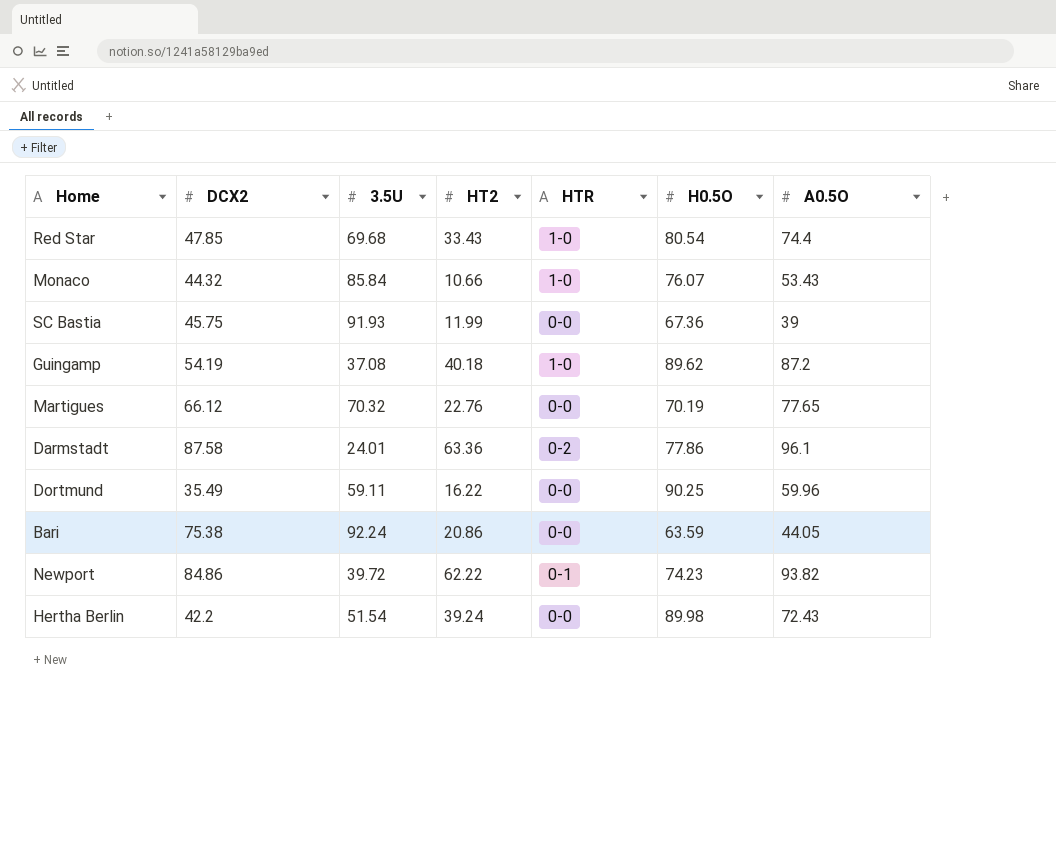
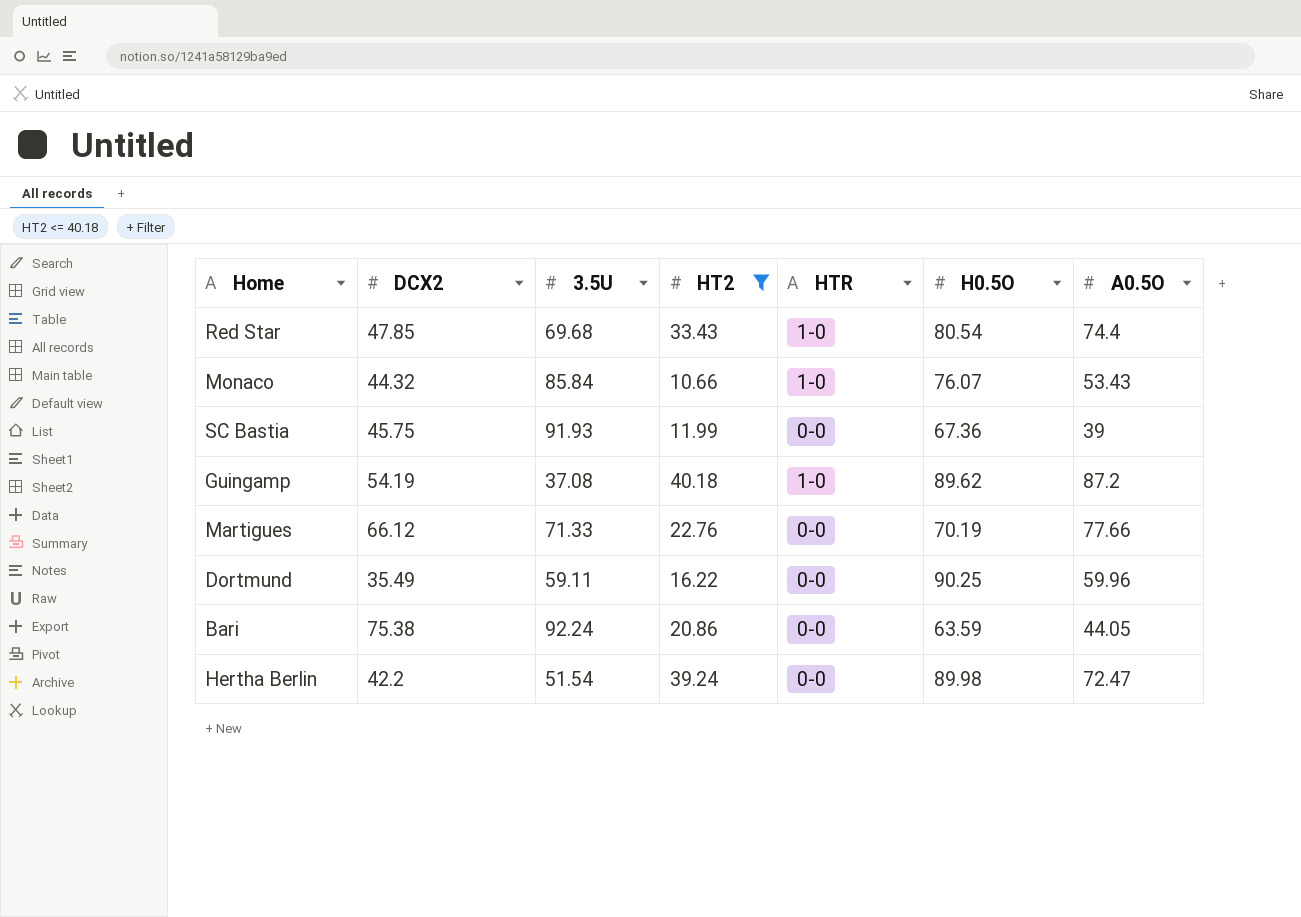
filter: none -> HT2 <= 40.18
Martigues | 3.5U: 70.32 -> 71.33
Martigues | A0.5O: 77.65 -> 77.66
Hertha Berlin | A0.5O: 72.43 -> 72.47

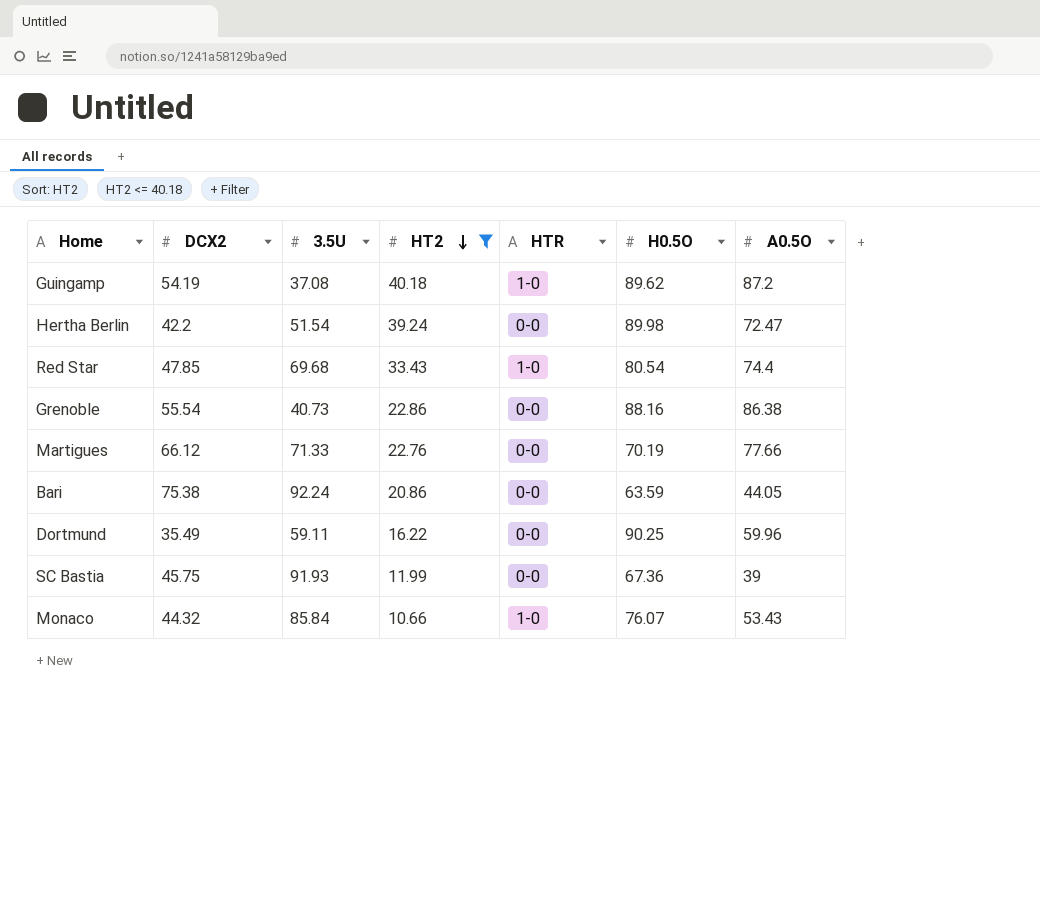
row order: none -> HT2 descending
row Grenoble: none -> 55.54 | 40.73 | 22.86 | 0-0 | 88.16 | 86.38

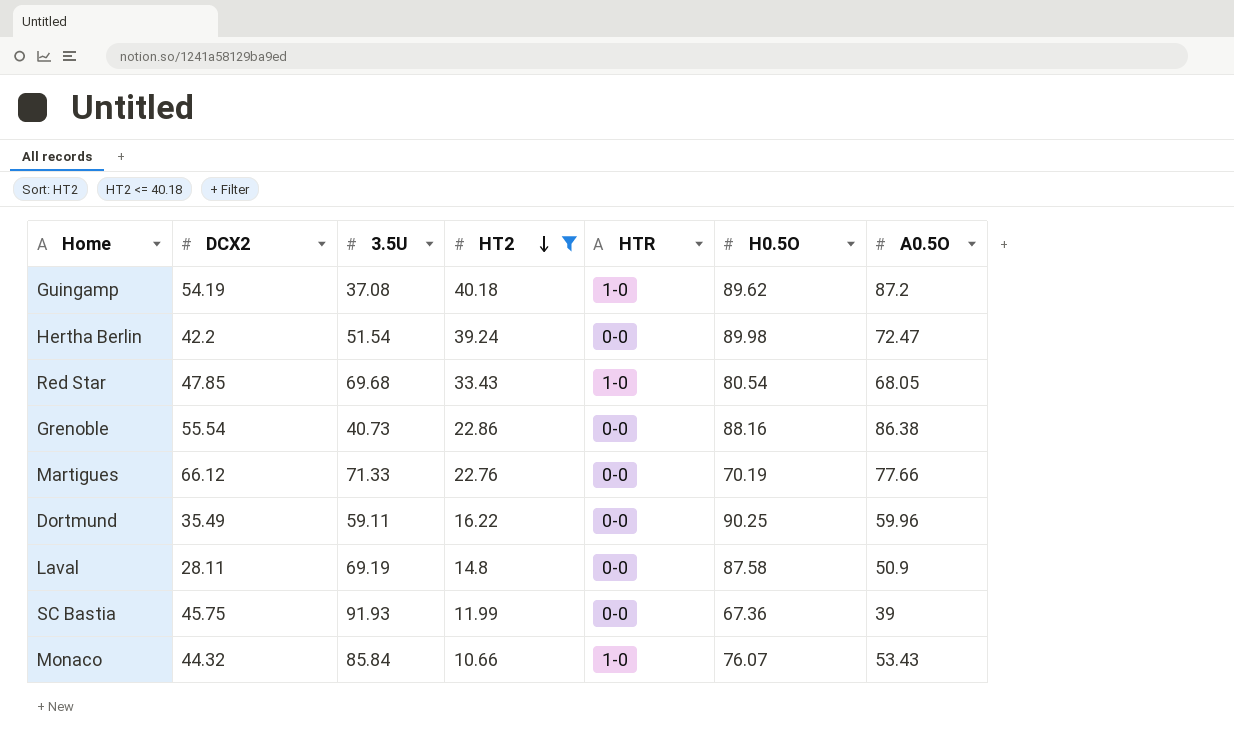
row Bari: 75.38 | 92.24 | 20.86 | 0-0 | 63.59 | 44.05 -> none
Red Star | A0.5O: 74.4 -> 68.05
row Laval: none -> 28.11 | 69.19 | 14.8 | 0-0 | 87.58 | 50.9

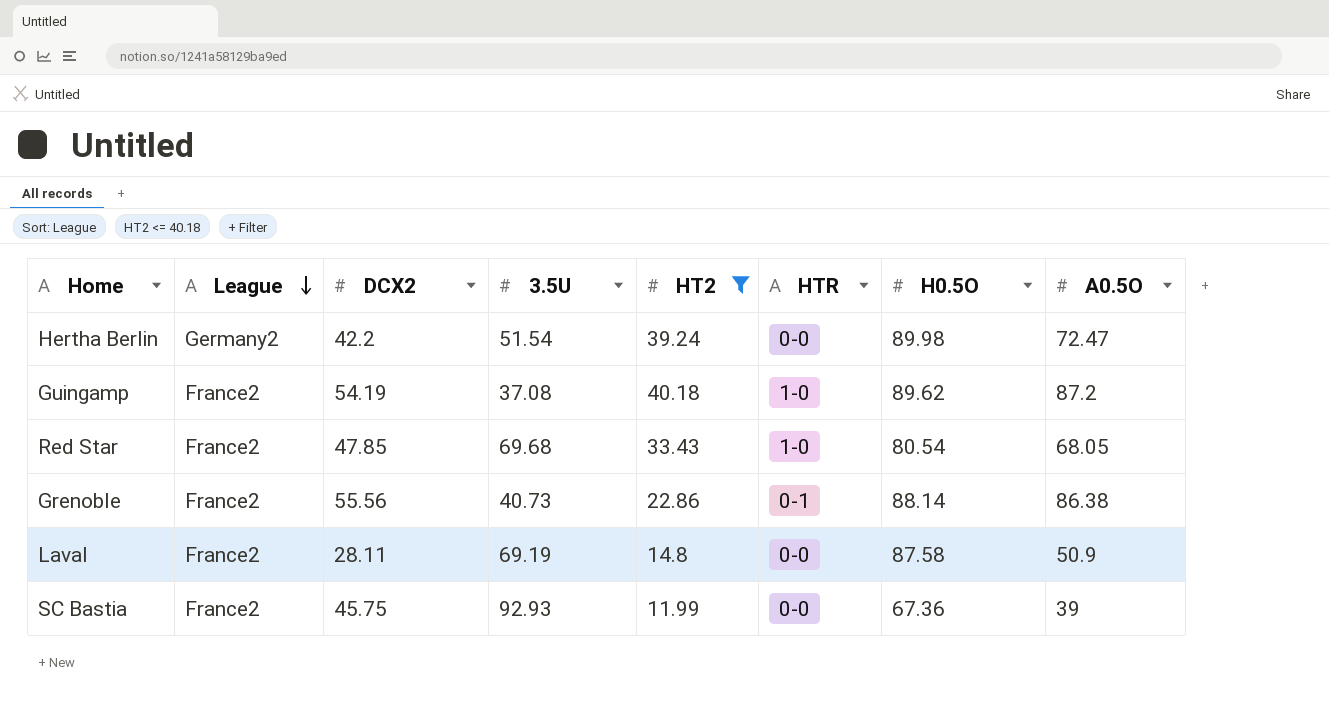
row order: HT2 descending -> League descending
column League | position: none -> 2
row Martigues: 66.12 | 71.33 | 22.76 | 0-0 | 70.19 | 77.66 -> none
row Dortmund: 35.49 | 59.11 | 16.22 | 0-0 | 90.25 | 59.96 -> none
row Monaco: 44.32 | 85.84 | 10.66 | 1-0 | 76.07 | 53.43 -> none
Grenoble | DCX2: 55.54 -> 55.56
Grenoble | HTR: 0-0 -> 0-1
Grenoble | H0.5O: 88.16 -> 88.14
SC Bastia | 3.5U: 91.93 -> 92.93

